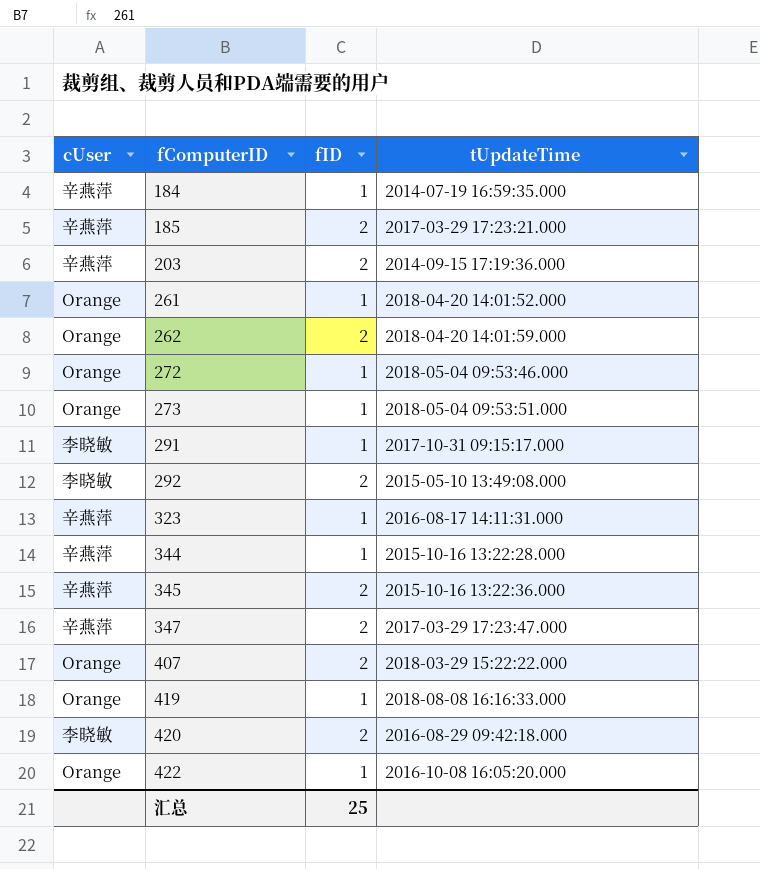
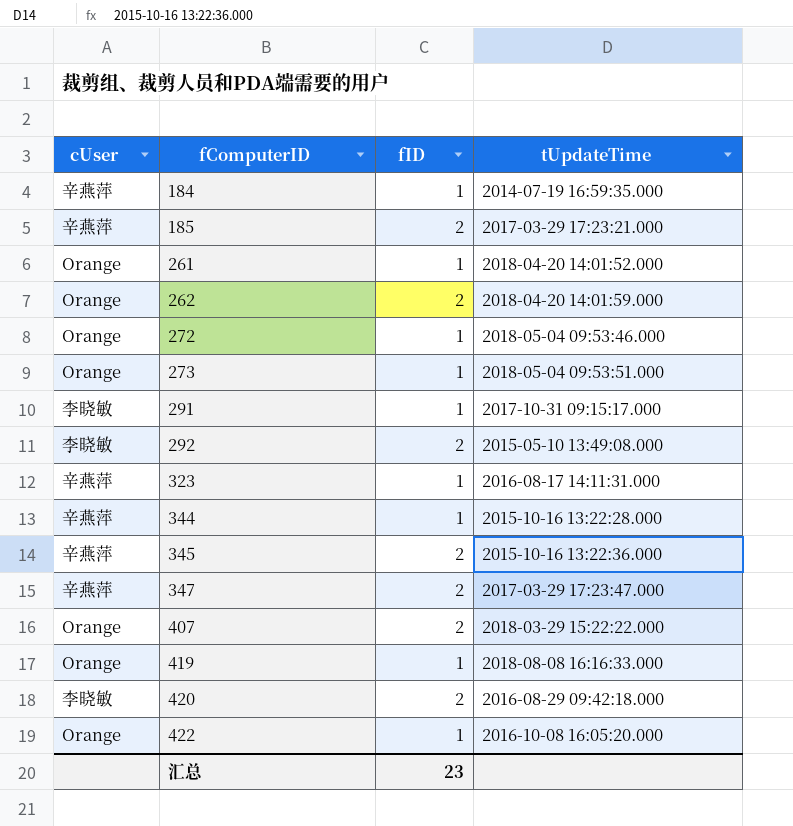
row 203: 辛燕萍 | 2 | 2014-09-15 17:19:36.000 -> none
汇总 | fID: 25 -> 23

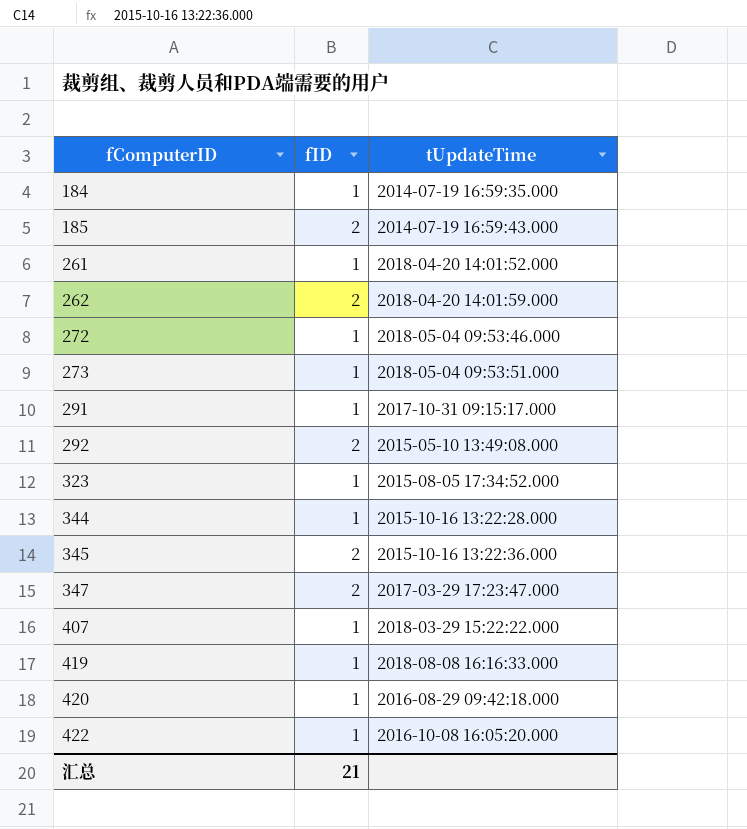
column cUser | position: 1 -> none
185 | tUpdateTime: 2017-03-29 17:23:21.000 -> 2014-07-19 16:59:43.000
323 | tUpdateTime: 2016-08-17 14:11:31.000 -> 2015-08-05 17:34:52.000
407 | fID: 2 -> 1
420 | fID: 2 -> 1
汇总 | fID: 23 -> 21

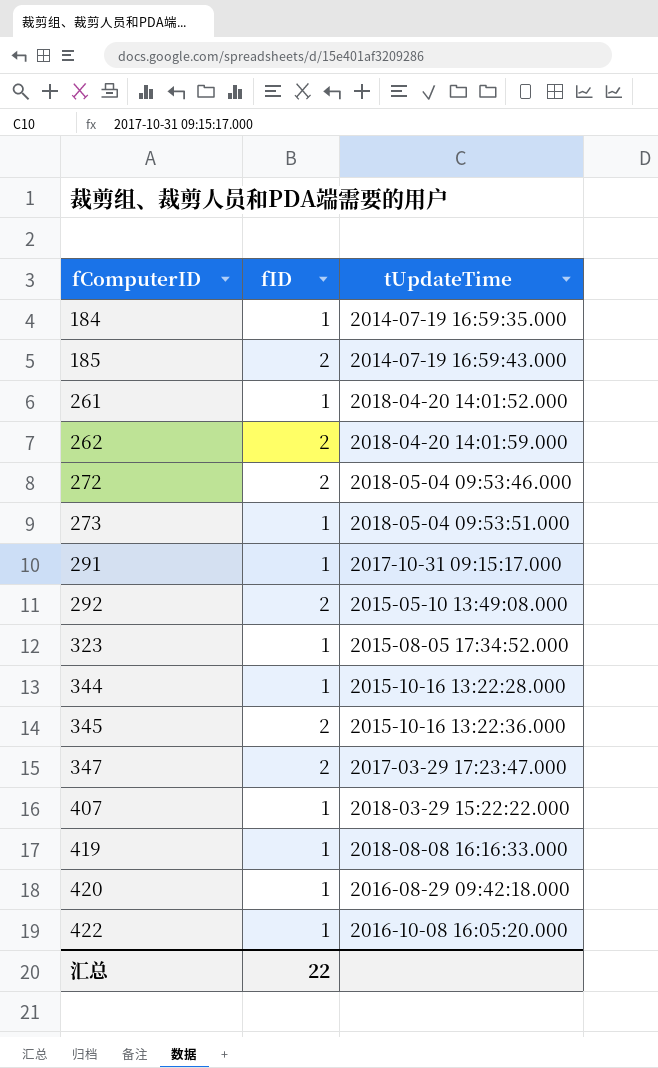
272 | fID: 1 -> 2
汇总 | fID: 21 -> 22

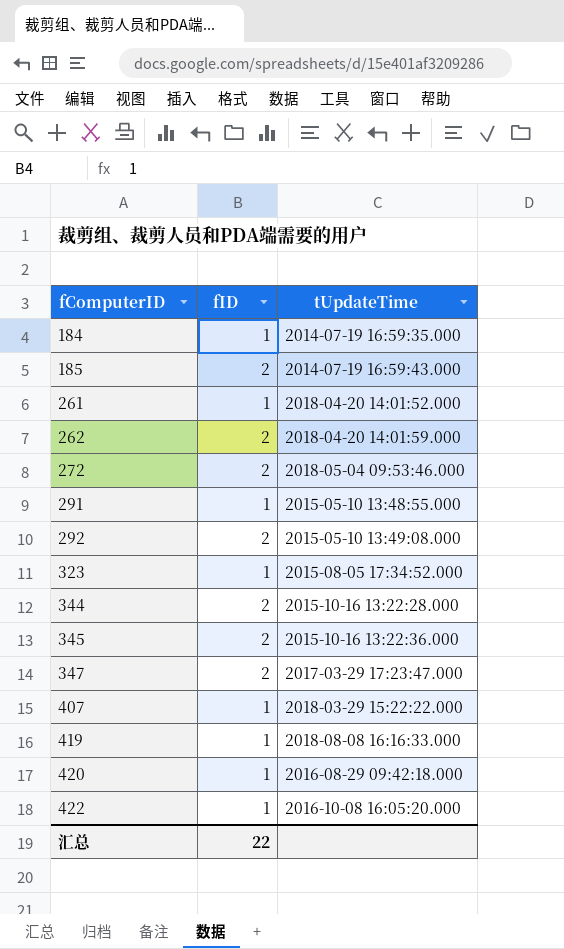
row 273: 1 | 2018-05-04 09:53:51.000 -> none
291 | tUpdateTime: 2017-10-31 09:15:17.000 -> 2015-05-10 13:48:55.000
344 | fID: 1 -> 2

